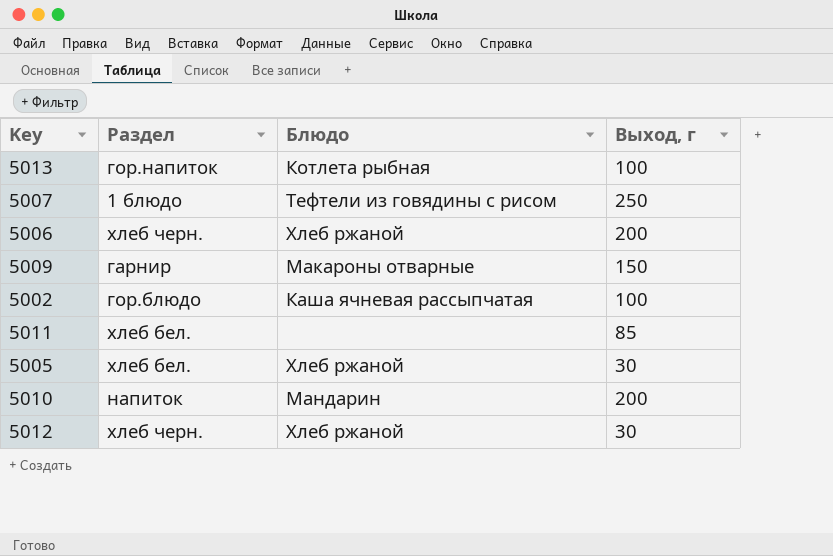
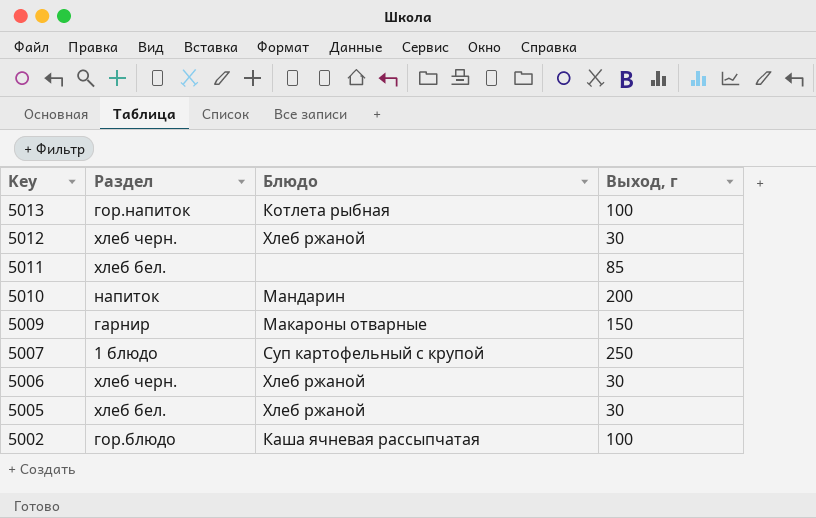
row order: none -> Key descending
5007 | Блюдо: Тефтели из говядины с рисом -> Суп картофельный с крупой
5006 | Выход, г: 200 -> 30

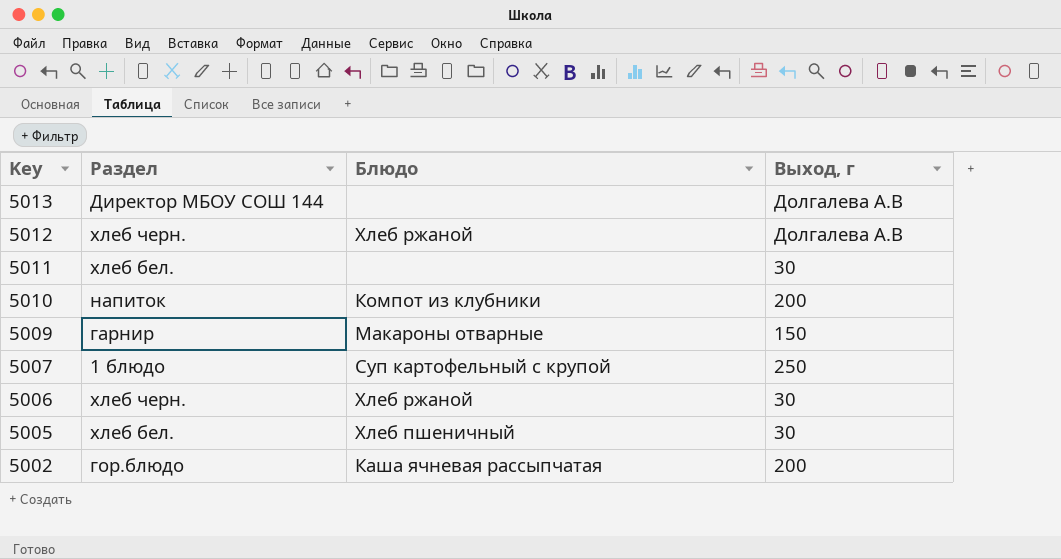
5013 | Раздел: гор.напиток -> Директор МБОУ СОШ 144
5013 | Блюдо: Котлета рыбная -> none
5013 | Выход, г: 100 -> Долгалева А.В
5012 | Выход, г: 30 -> Долгалева А.В
5011 | Выход, г: 85 -> 30
5010 | Блюдо: Мандарин -> Компот из клубники
5005 | Блюдо: Хлеб ржаной -> Хлеб пшеничный
5002 | Выход, г: 100 -> 200

